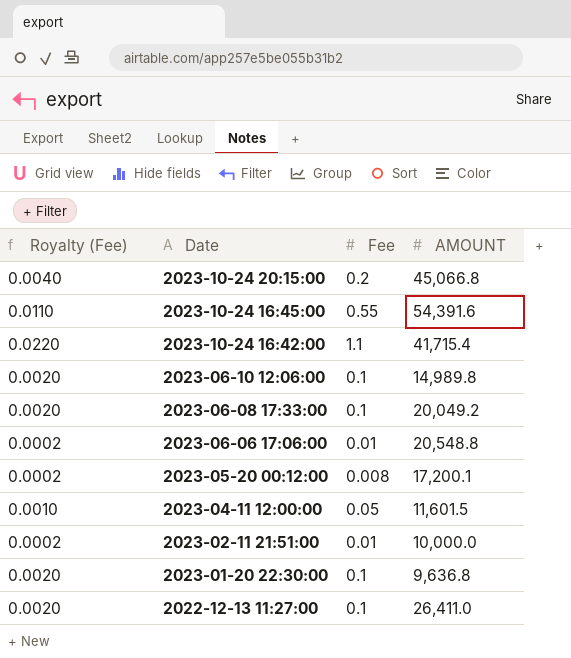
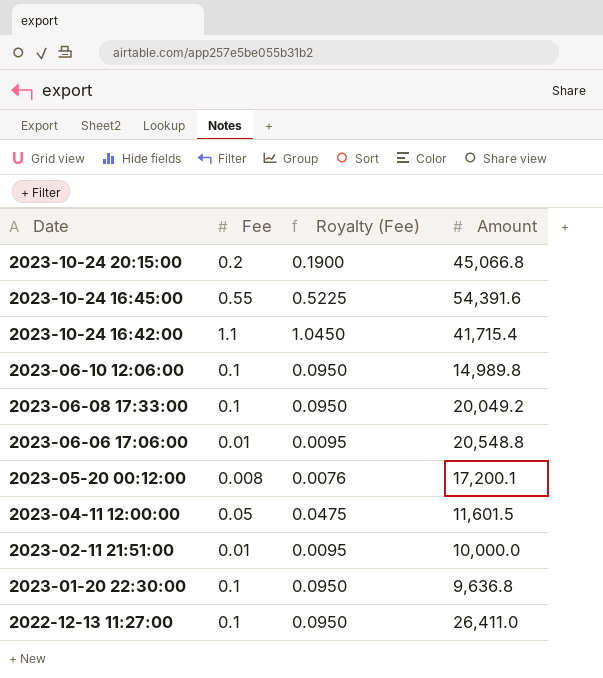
column Royalty (Fee) | formula: [Fee] * 0.02 -> [Fee] * 0.95
column Royalty (Fee) | position: 1 -> 3
column name: AMOUNT -> Amount

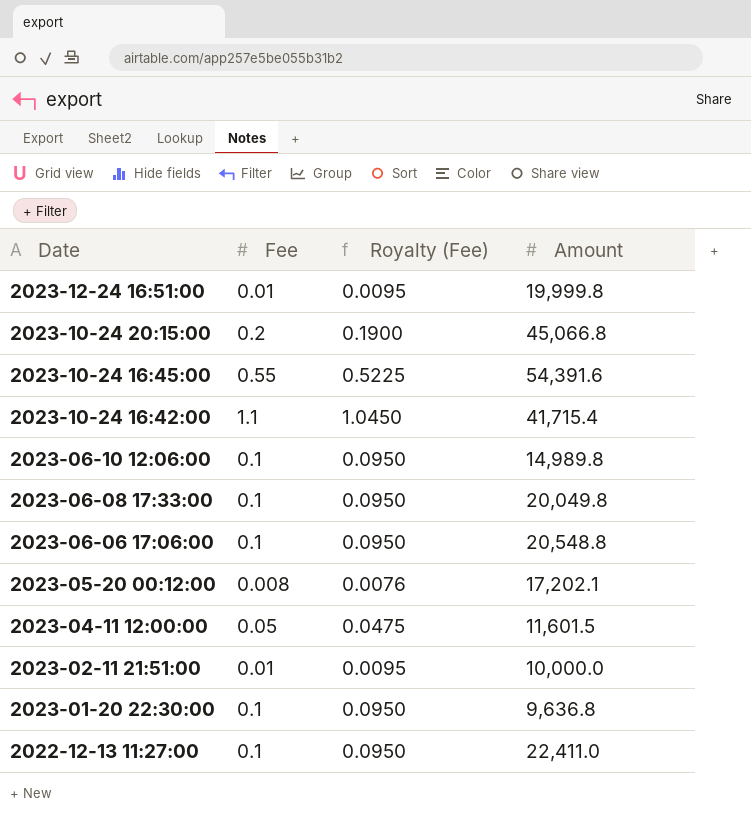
row 2023-12-24 16:51:00: none -> 0.01 | 0.0095 | 19,999.8
2023-06-08 17:33:00 | Amount: 20,049.2 -> 20,049.8
2023-06-06 17:06:00 | Fee: 0.01 -> 0.1
2023-06-06 17:06:00 | Royalty (Fee): 0.0095 -> 0.0950
2023-05-20 00:12:00 | Amount: 17,200.1 -> 17,202.1
2022-12-13 11:27:00 | Amount: 26,411.0 -> 22,411.0

